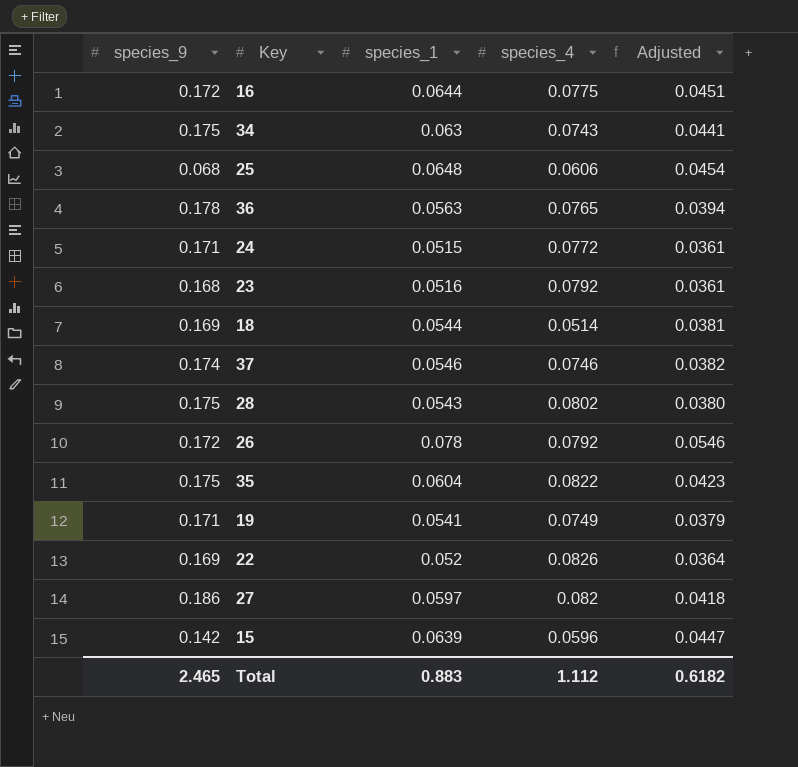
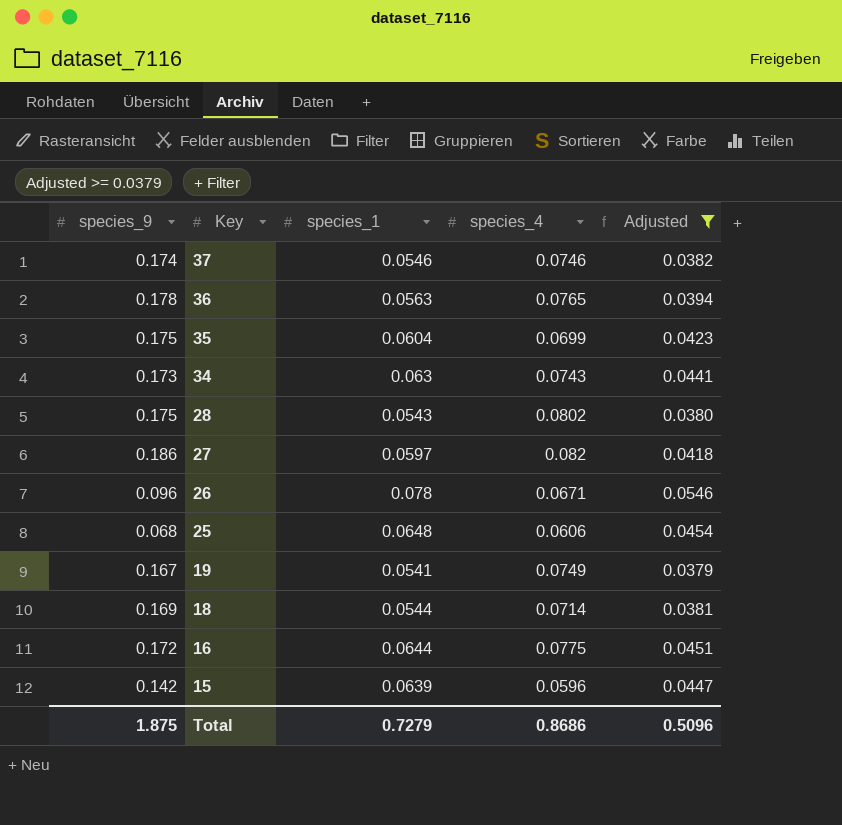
filter: none -> Adjusted >= 0.0379
row order: none -> Key descending
35 | species_4: 0.0822 -> 0.0699
34 | species_9: 0.175 -> 0.173
26 | species_9: 0.172 -> 0.096
26 | species_4: 0.0792 -> 0.0671
19 | species_9: 0.171 -> 0.167
18 | species_4: 0.0514 -> 0.0714
Total | species_9: 2.465 -> 1.875
Total | species_1: 0.883 -> 0.7279
Total | species_4: 1.112 -> 0.8686
Total | Adjusted: 0.6182 -> 0.5096

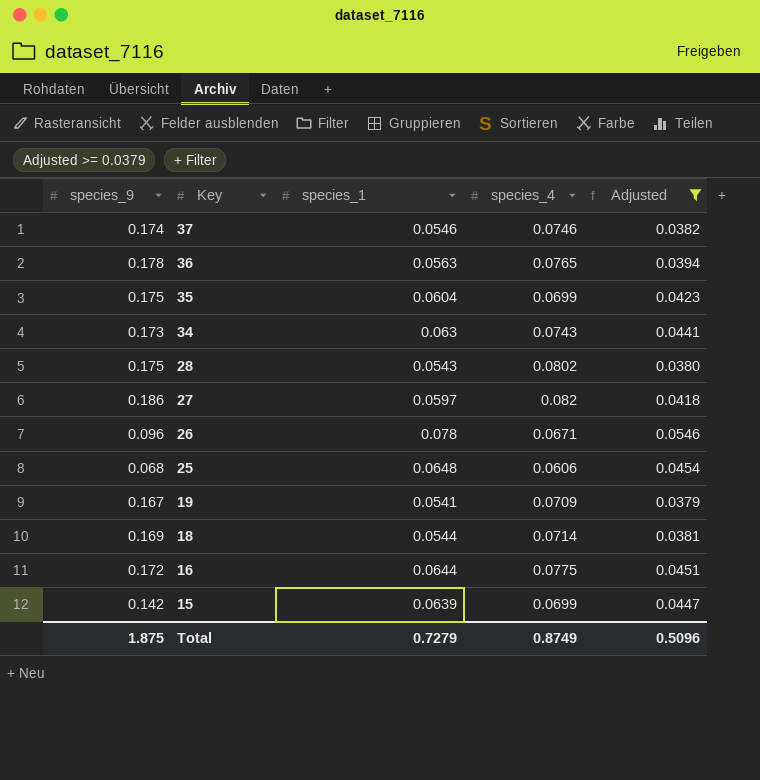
19 | species_4: 0.0749 -> 0.0709
15 | species_4: 0.0596 -> 0.0699
Total | species_4: 0.8686 -> 0.8749

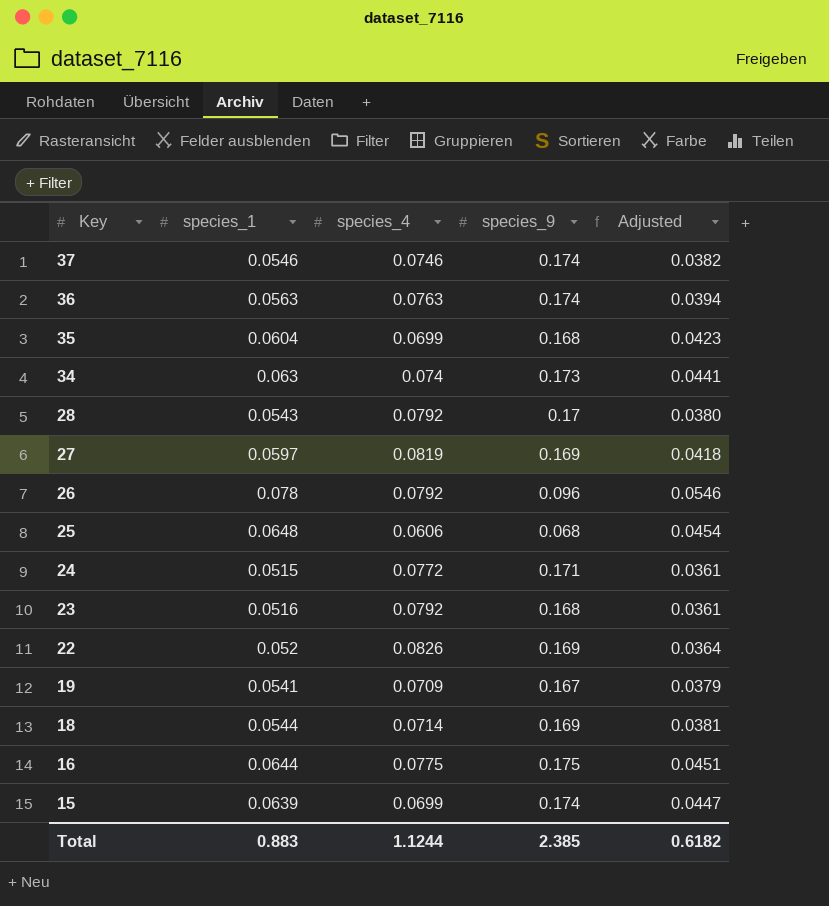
filter: Adjusted >= 0.0379 -> none
column species_9 | position: 1 -> 4
36 | species_4: 0.0765 -> 0.0763
36 | species_9: 0.178 -> 0.174
35 | species_9: 0.175 -> 0.168
34 | species_4: 0.0743 -> 0.074
28 | species_4: 0.0802 -> 0.0792
28 | species_9: 0.175 -> 0.17
27 | species_4: 0.082 -> 0.0819
27 | species_9: 0.186 -> 0.169
26 | species_4: 0.0671 -> 0.0792
16 | species_9: 0.172 -> 0.175
15 | species_9: 0.142 -> 0.174
Total | species_1: 0.7279 -> 0.883
Total | species_4: 0.8749 -> 1.1244
Total | species_9: 1.875 -> 2.385
Total | Adjusted: 0.5096 -> 0.6182

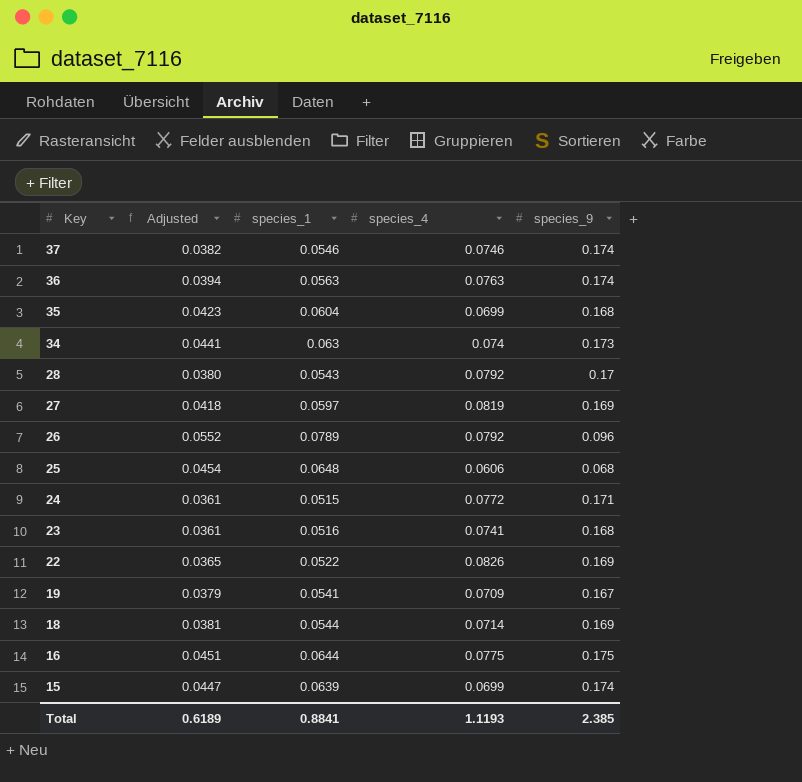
column Adjusted | position: 5 -> 2
26 | Adjusted: 0.0546 -> 0.0552
26 | species_1: 0.078 -> 0.0789
23 | species_4: 0.0792 -> 0.0741
22 | Adjusted: 0.0364 -> 0.0365
22 | species_1: 0.052 -> 0.0522
Total | Adjusted: 0.6182 -> 0.6189
Total | species_1: 0.883 -> 0.8841
Total | species_4: 1.1244 -> 1.1193

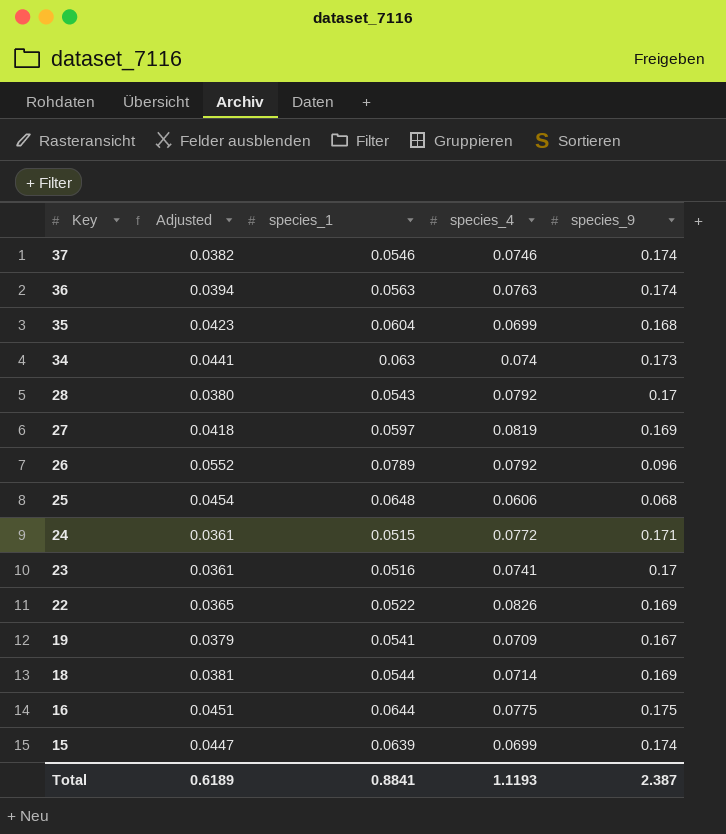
23 | species_9: 0.168 -> 0.17
Total | species_9: 2.385 -> 2.387

